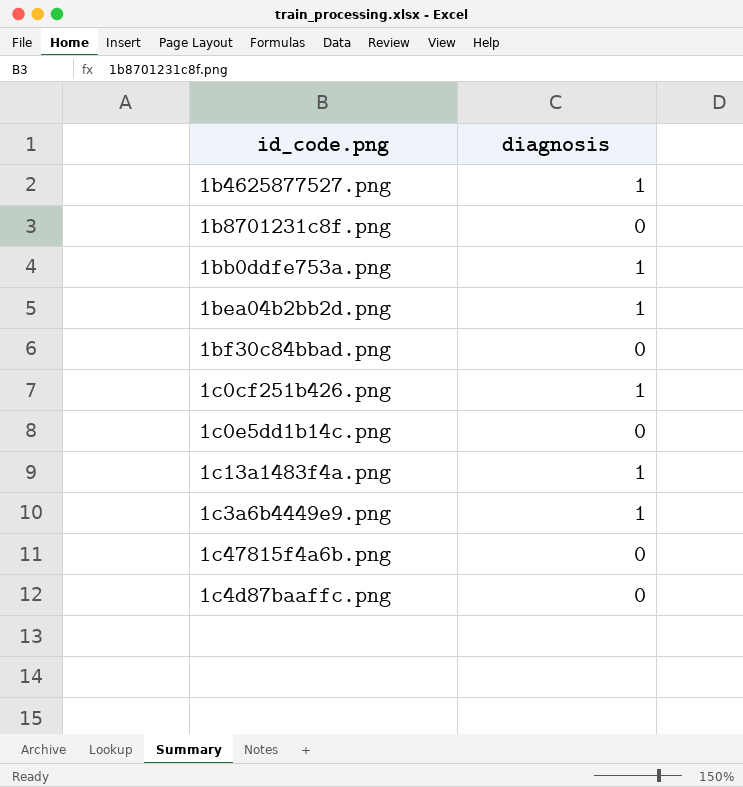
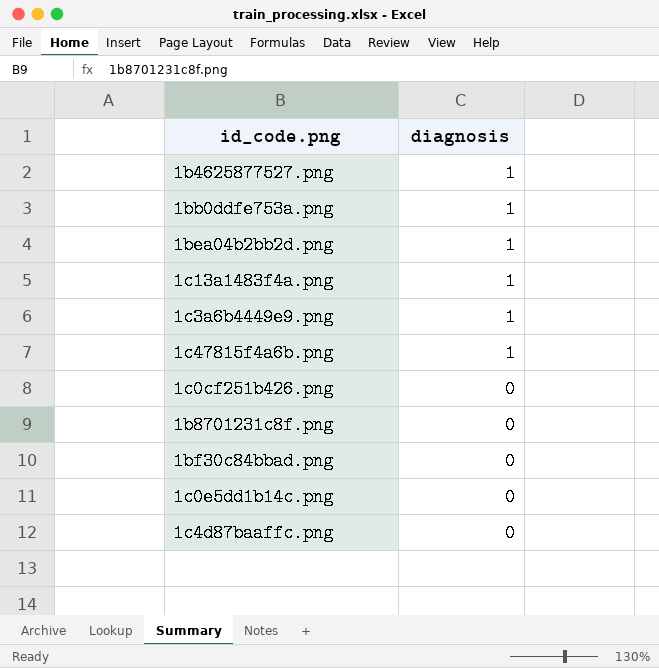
row order: none -> diagnosis descending
1c47815f4a6b.png | diagnosis: 0 -> 1
1c0cf251b426.png | diagnosis: 1 -> 0

